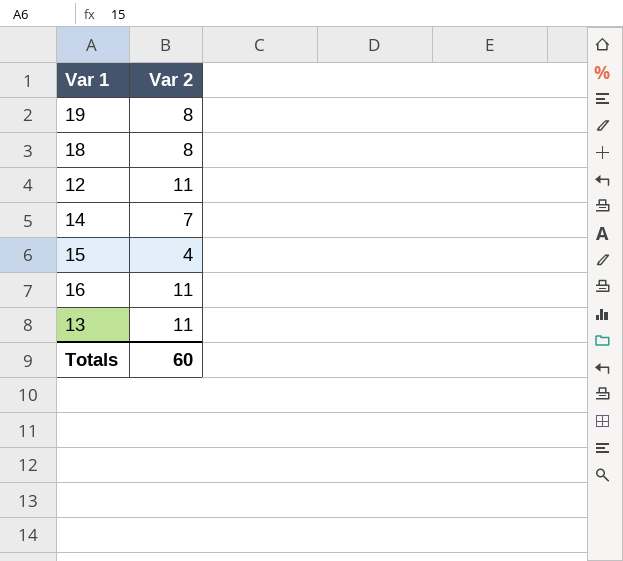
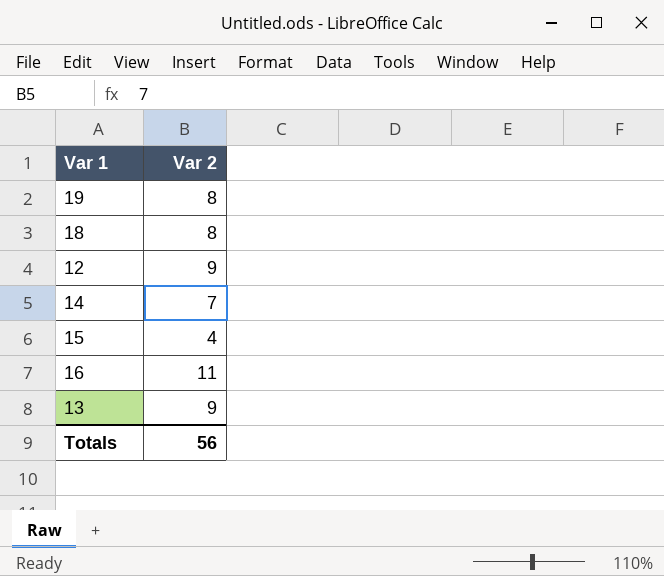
12 | Var 2: 11 -> 9
13 | Var 2: 11 -> 9
Totals | Var 2: 60 -> 56

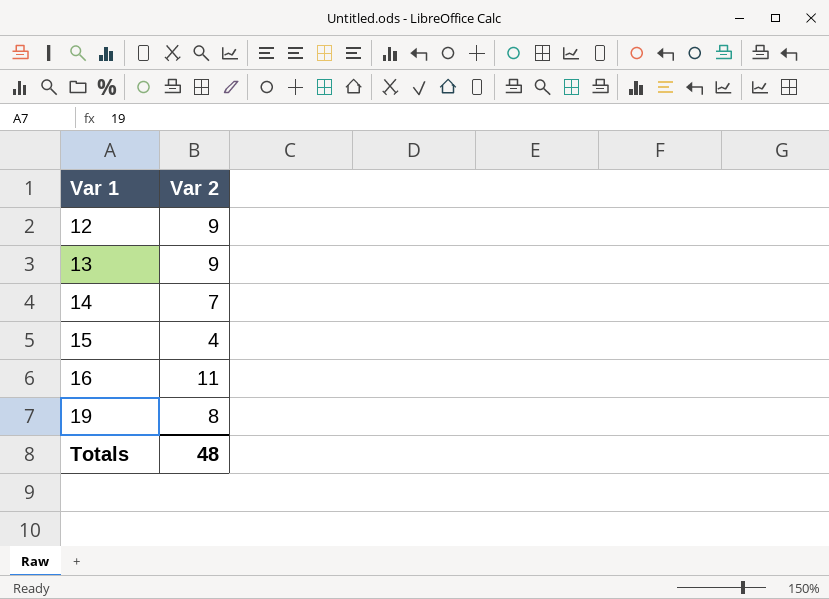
row order: none -> Var 1 ascending
row 18: 8 -> none
Totals | Var 2: 56 -> 48

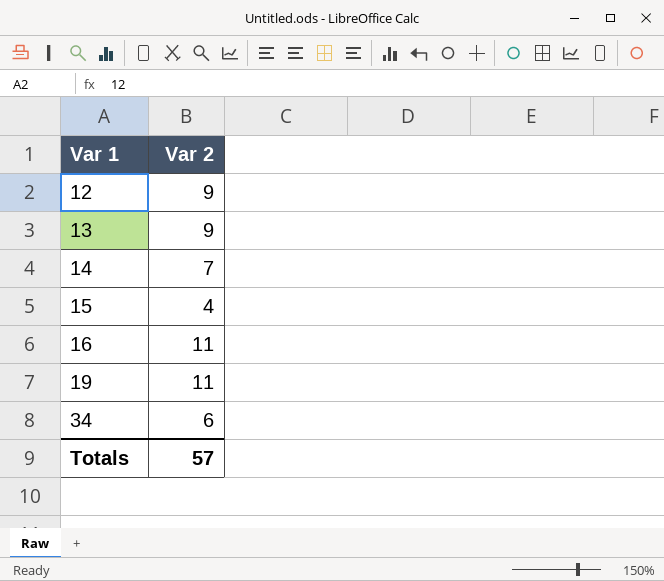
19 | Var 2: 8 -> 11
row 34: none -> 6
Totals | Var 2: 48 -> 57

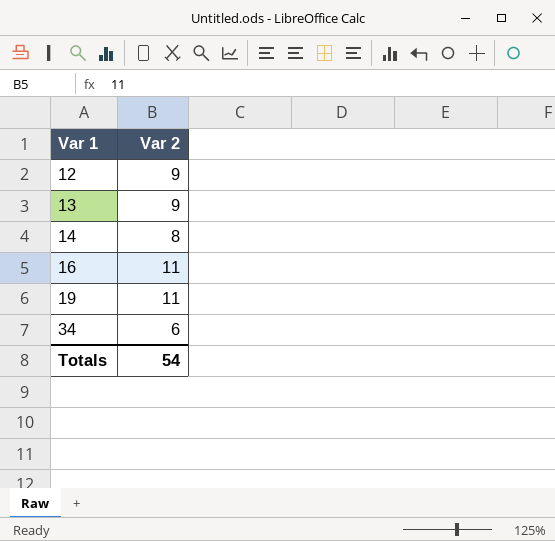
row 15: 4 -> none
14 | Var 2: 7 -> 8
Totals | Var 2: 57 -> 54

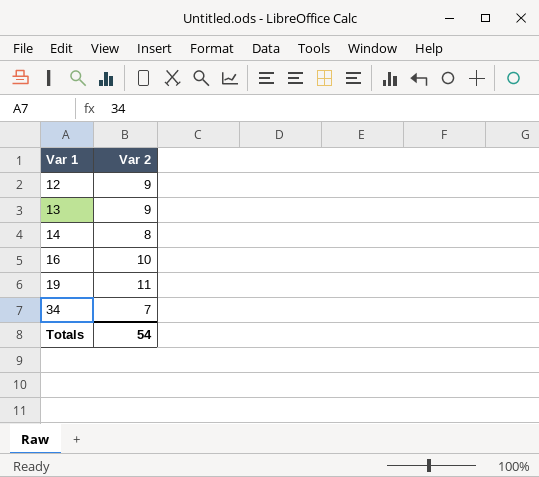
16 | Var 2: 11 -> 10
34 | Var 2: 6 -> 7

